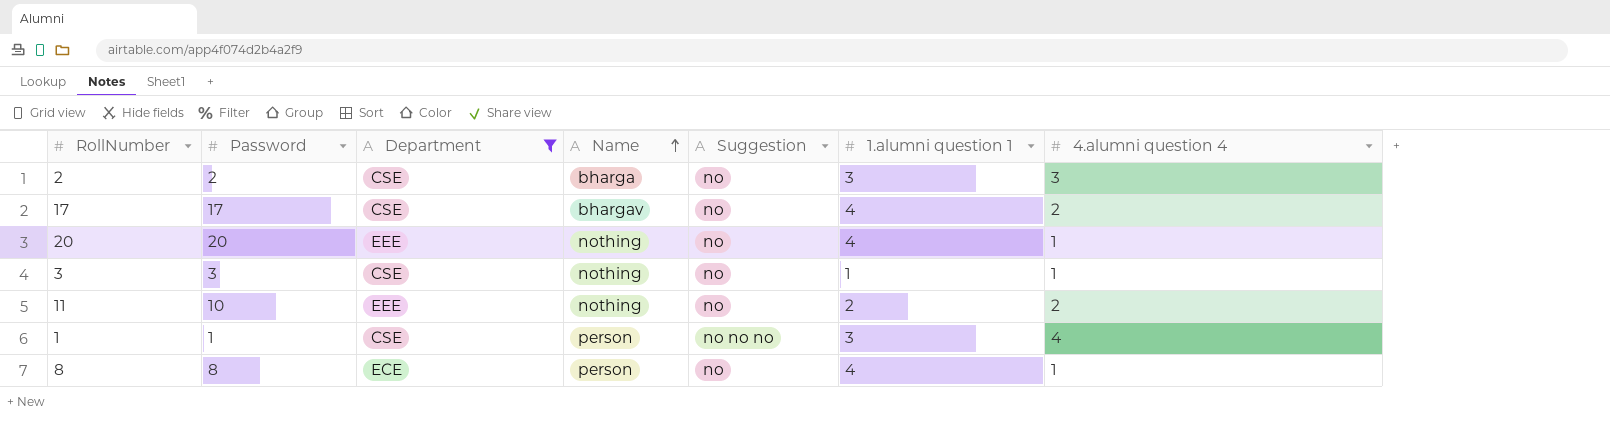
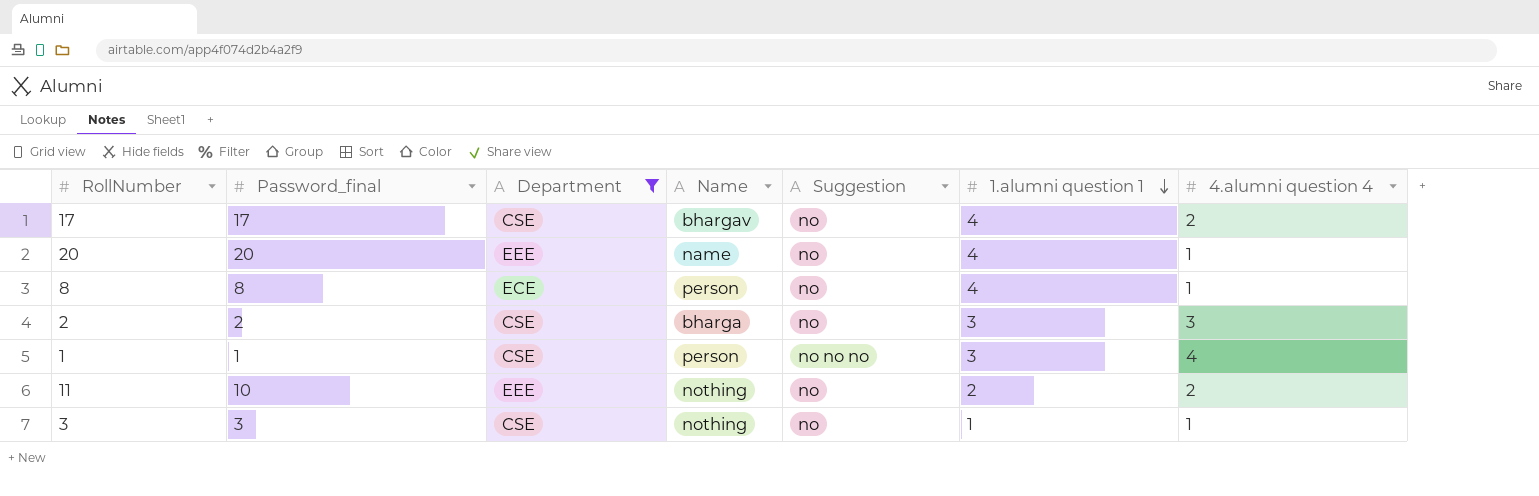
row order: Name ascending -> 1.alumni question 1 descending
column name: Password -> Password_final
20 | Name: nothing -> name

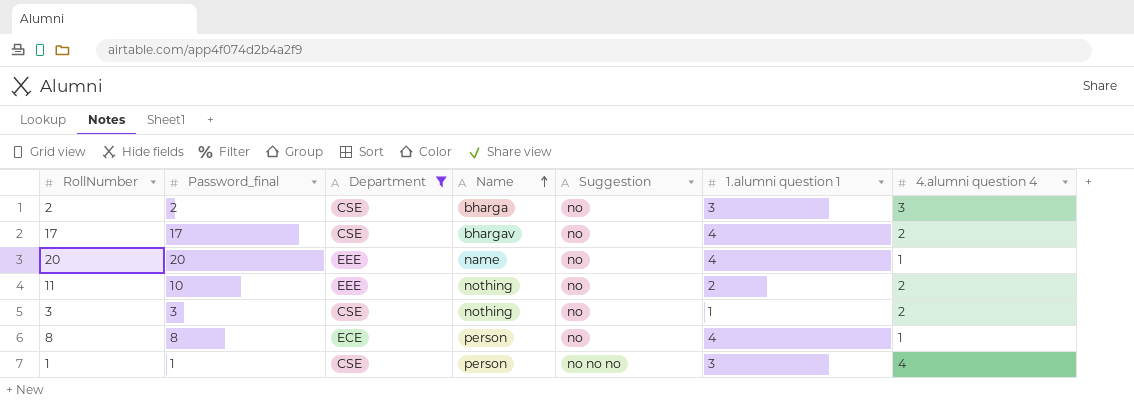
row order: 1.alumni question 1 descending -> Name ascending
3 | 4.alumni question 4: 1 -> 2

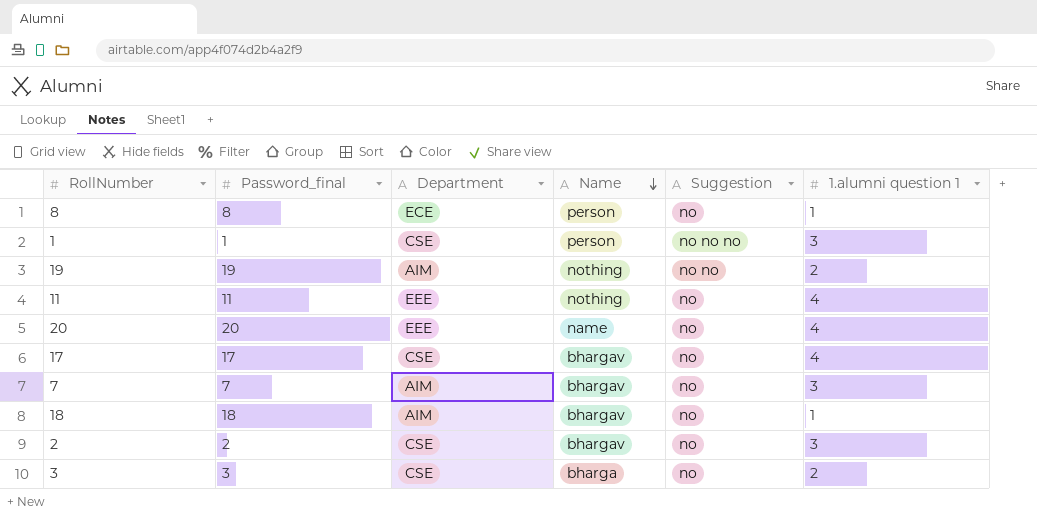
filter: Department != AIM -> none
row order: Name ascending -> Name descending
column 4.alumni question 4 | position: 7 -> none
8 | 1.alumni question 1: 4 -> 1
11 | Password_final: 10 -> 11
11 | 1.alumni question 1: 2 -> 4
2 | Name: bharga -> bhargav
3 | Name: nothing -> bharga
3 | 1.alumni question 1: 1 -> 2

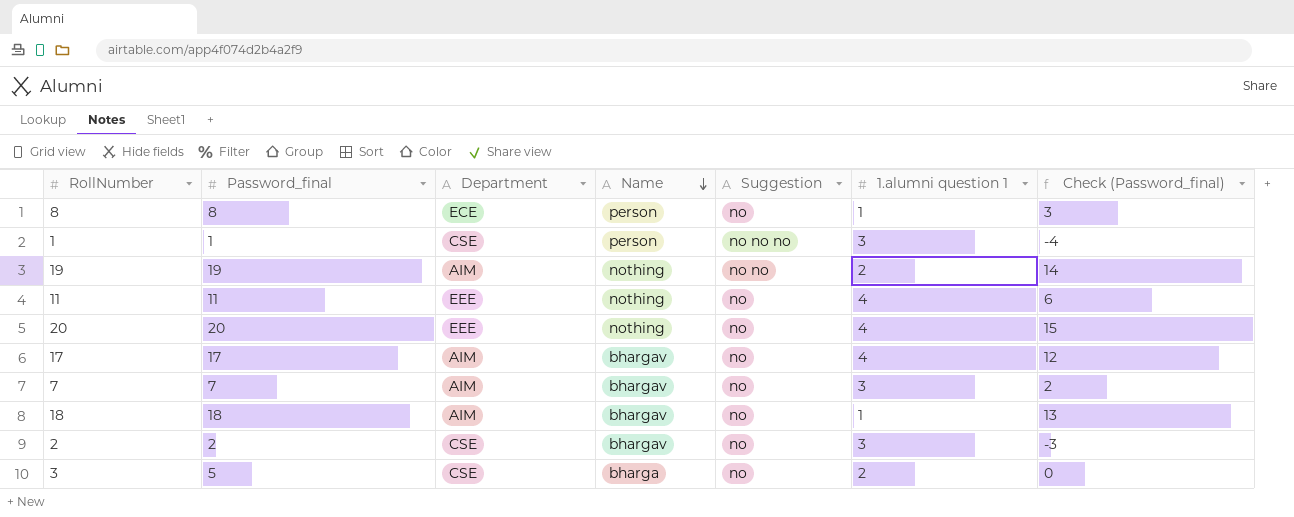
column Check (Password_final) | formula: none -> [Password_final] - 5
20 | Name: name -> nothing
17 | Department: CSE -> AIM
3 | Password_final: 3 -> 5

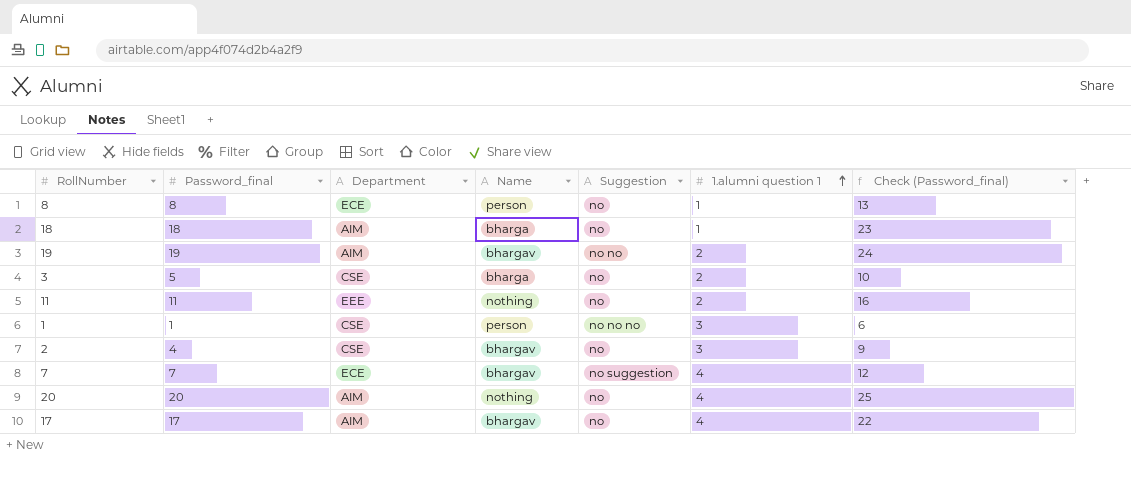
row order: Name descending -> 1.alumni question 1 ascending
column Check (Password_final) | formula: [Password_final] - 5 -> [Password_final] + 5
18 | Name: bhargav -> bharga
19 | Name: nothing -> bhargav
11 | 1.alumni question 1: 4 -> 2
2 | Password_final: 2 -> 4
7 | Department: AIM -> ECE
7 | Suggestion: no -> no suggestion
7 | 1.alumni question 1: 3 -> 4
20 | Department: EEE -> AIM

